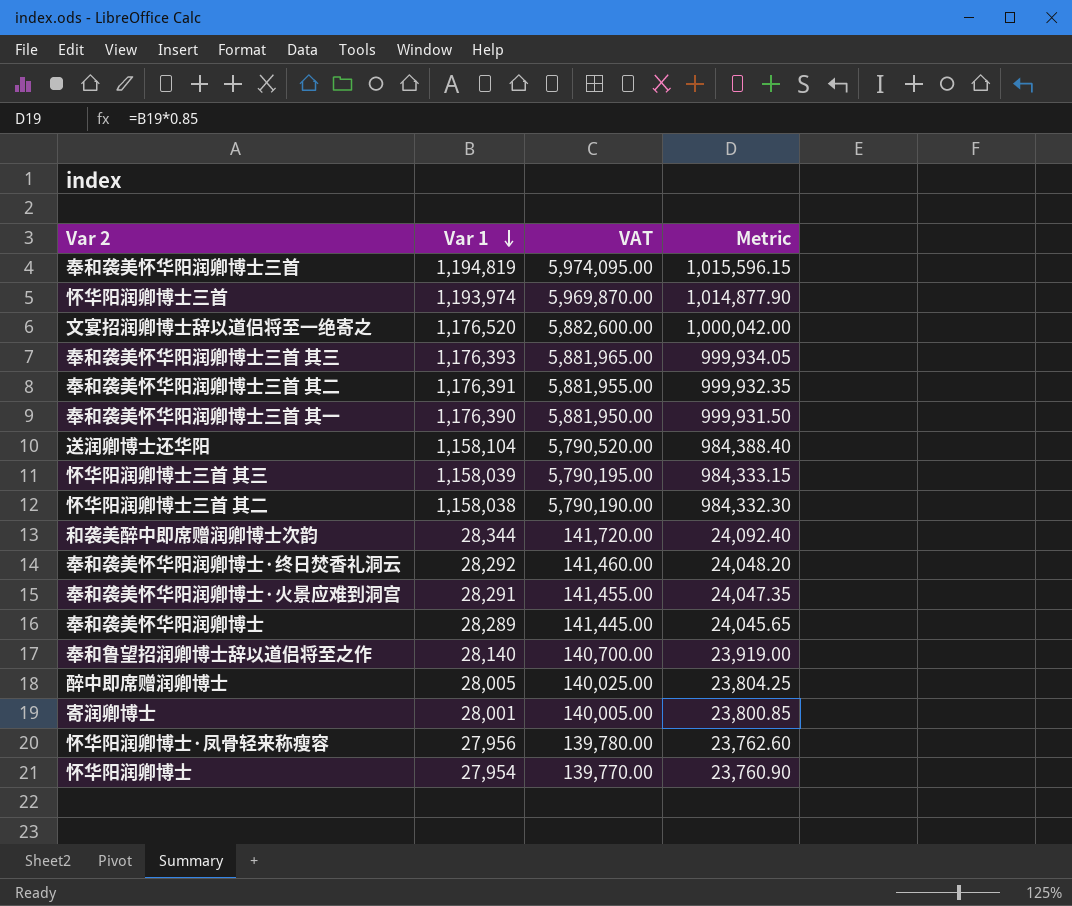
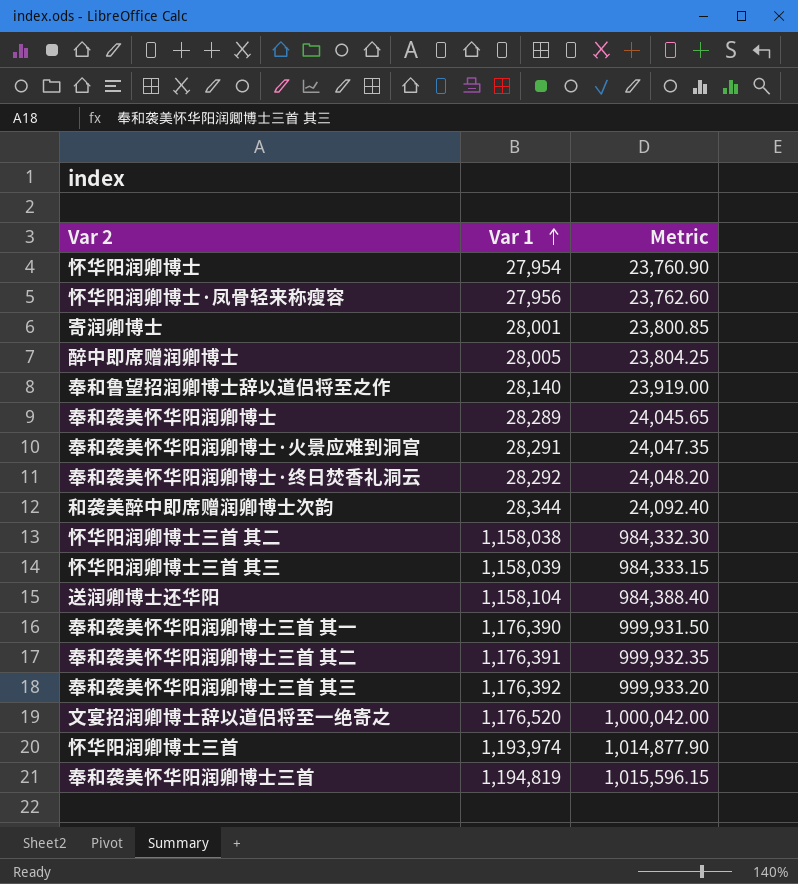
row order: Var 1 descending -> Var 1 ascending
column VAT | formula: [Var 1] * 5 -> none
奉和袭美怀华阳润卿博士三首 其三 | Var 1: 1,176,393 -> 1,176,392
奉和袭美怀华阳润卿博士三首 其三 | Metric: 999,934.05 -> 999,933.20

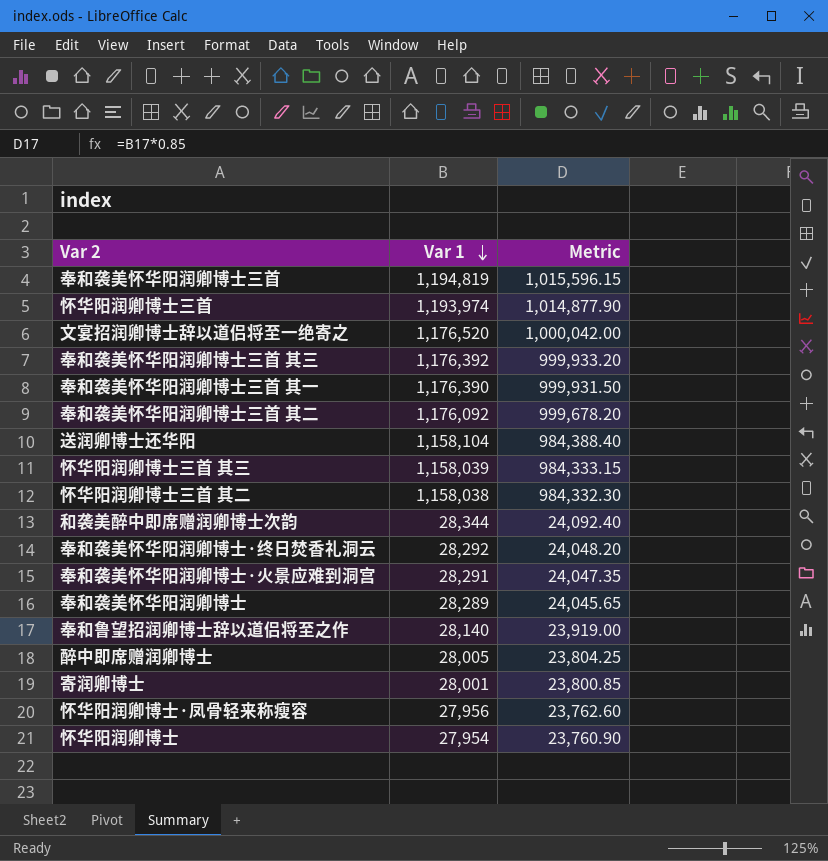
row order: Var 1 ascending -> Var 1 descending
奉和袭美怀华阳润卿博士三首 其二 | Var 1: 1,176,391 -> 1,176,092
奉和袭美怀华阳润卿博士三首 其二 | Metric: 999,932.35 -> 999,678.20

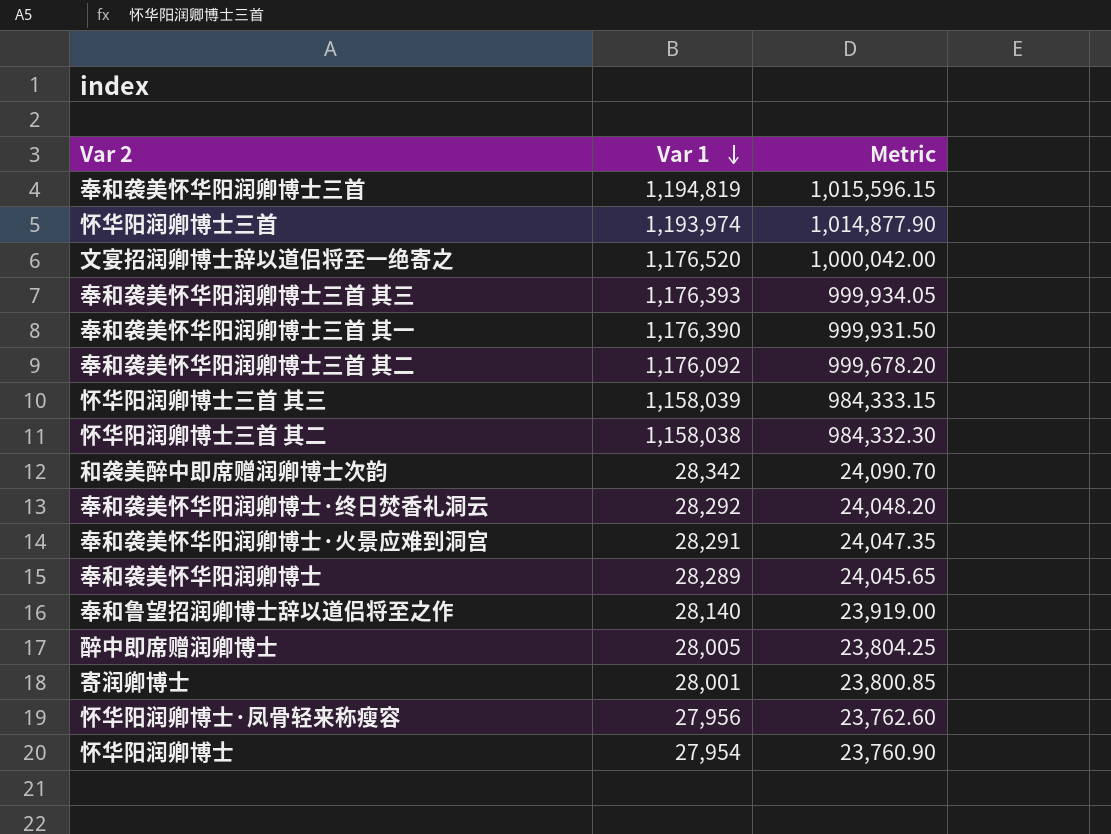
row 送润卿博士还华阳: 1,158,104 | 984,388.40 -> none
奉和袭美怀华阳润卿博士三首 其三 | Var 1: 1,176,392 -> 1,176,393
奉和袭美怀华阳润卿博士三首 其三 | Metric: 999,933.20 -> 999,934.05
和袭美醉中即席赠润卿博士次韵 | Var 1: 28,344 -> 28,342
和袭美醉中即席赠润卿博士次韵 | Metric: 24,092.40 -> 24,090.70

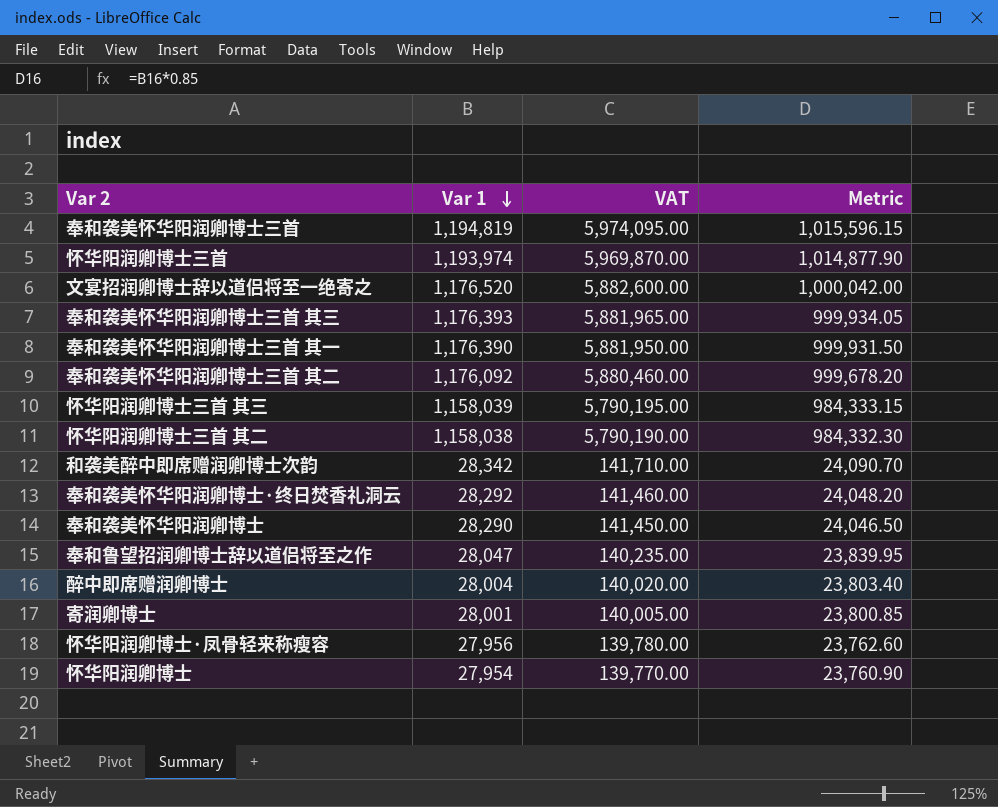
column VAT | formula: none -> [Var 1] * 5
row 奉和袭美怀华阳润卿博士·火景应难到洞宫: 28,291 | 24,047.35 -> none
奉和袭美怀华阳润卿博士 | Var 1: 28,289 -> 28,290
奉和袭美怀华阳润卿博士 | Metric: 24,045.65 -> 24,046.50
奉和鲁望招润卿博士辞以道侣将至之作 | Var 1: 28,140 -> 28,047
奉和鲁望招润卿博士辞以道侣将至之作 | Metric: 23,919.00 -> 23,839.95
醉中即席赠润卿博士 | Var 1: 28,005 -> 28,004
醉中即席赠润卿博士 | Metric: 23,804.25 -> 23,803.40

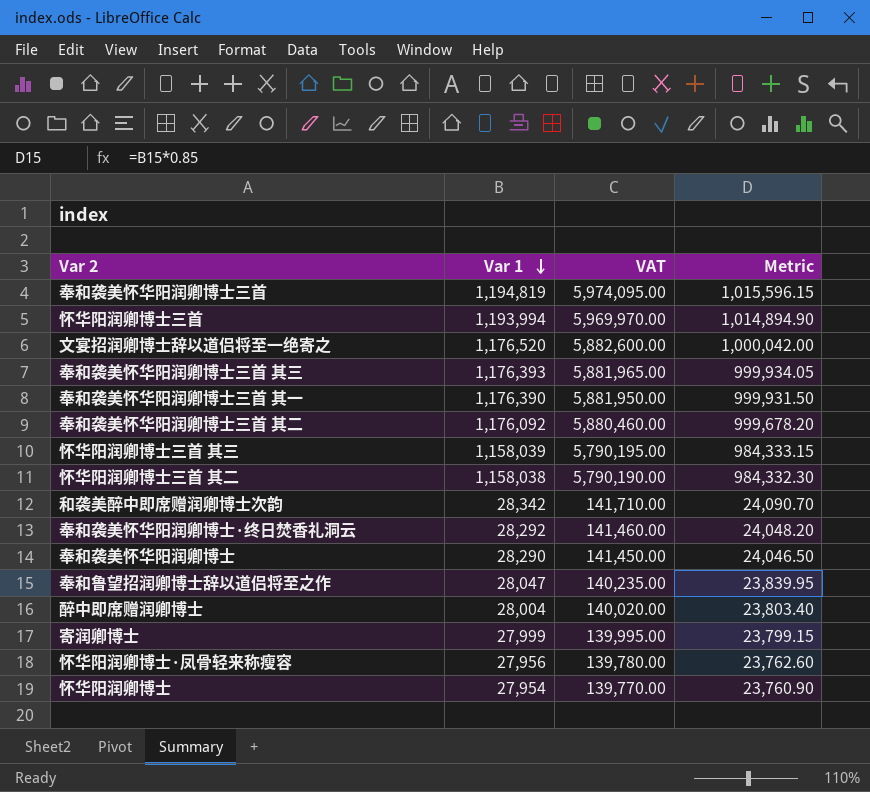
怀华阳润卿博士三首 | Var 1: 1,193,974 -> 1,193,994
怀华阳润卿博士三首 | VAT: 5,969,870.00 -> 5,969,970.00
怀华阳润卿博士三首 | Metric: 1,014,877.90 -> 1,014,894.90
寄润卿博士 | Var 1: 28,001 -> 27,999
寄润卿博士 | VAT: 140,005.00 -> 139,995.00
寄润卿博士 | Metric: 23,800.85 -> 23,799.15

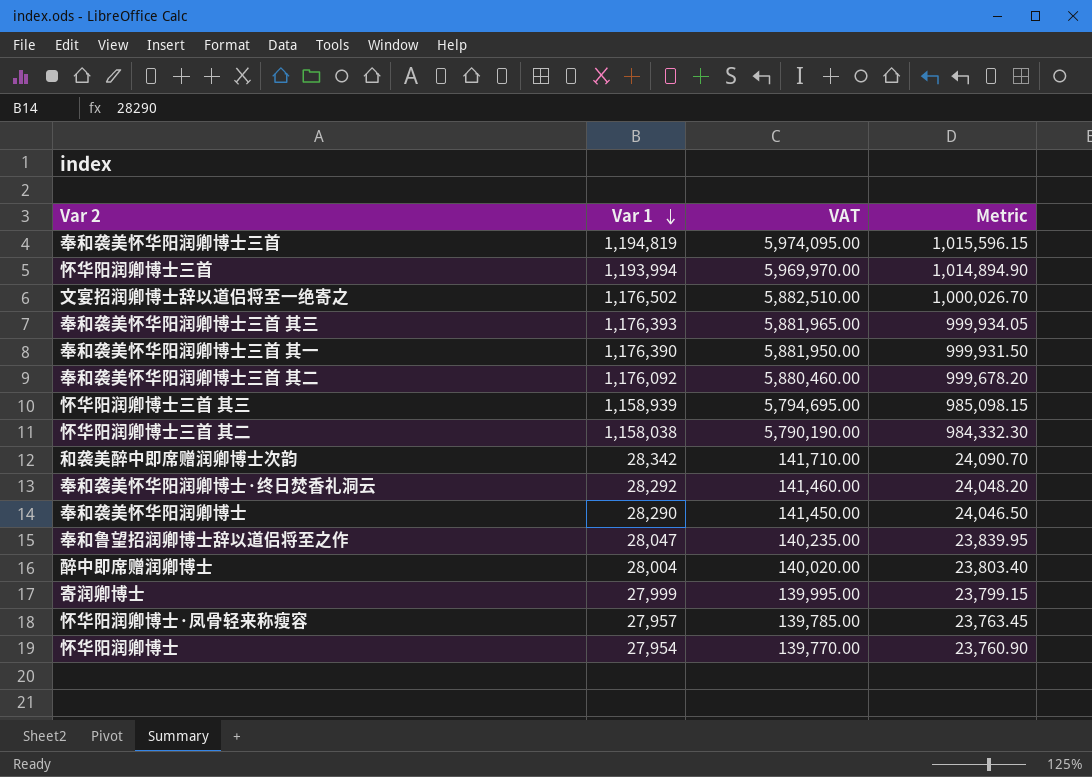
文宴招润卿博士辞以道侣将至一绝寄之 | Var 1: 1,176,520 -> 1,176,502
文宴招润卿博士辞以道侣将至一绝寄之 | VAT: 5,882,600.00 -> 5,882,510.00
文宴招润卿博士辞以道侣将至一绝寄之 | Metric: 1,000,042.00 -> 1,000,026.70
怀华阳润卿博士三首 其三 | Var 1: 1,158,039 -> 1,158,939
怀华阳润卿博士三首 其三 | VAT: 5,790,195.00 -> 5,794,695.00
怀华阳润卿博士三首 其三 | Metric: 984,333.15 -> 985,098.15
怀华阳润卿博士·凤骨轻来称瘦容 | Var 1: 27,956 -> 27,957
怀华阳润卿博士·凤骨轻来称瘦容 | VAT: 139,780.00 -> 139,785.00
怀华阳润卿博士·凤骨轻来称瘦容 | Metric: 23,762.60 -> 23,763.45

